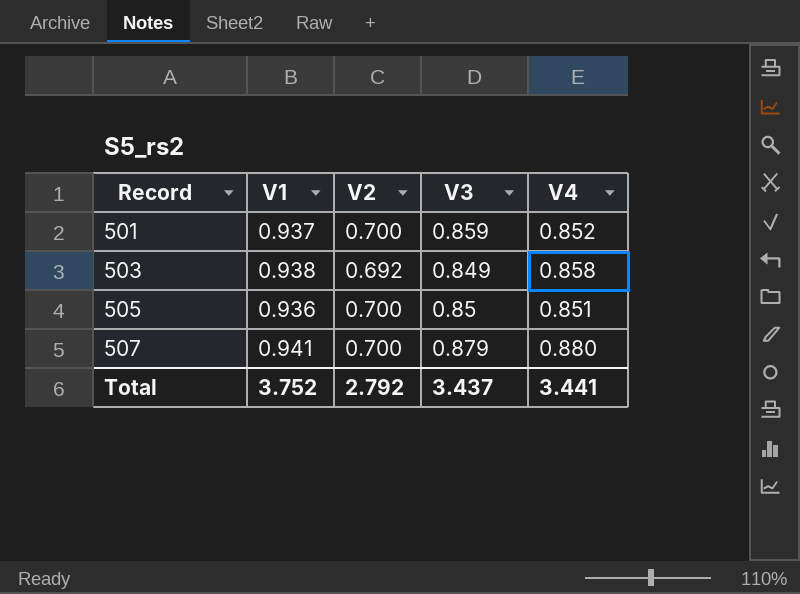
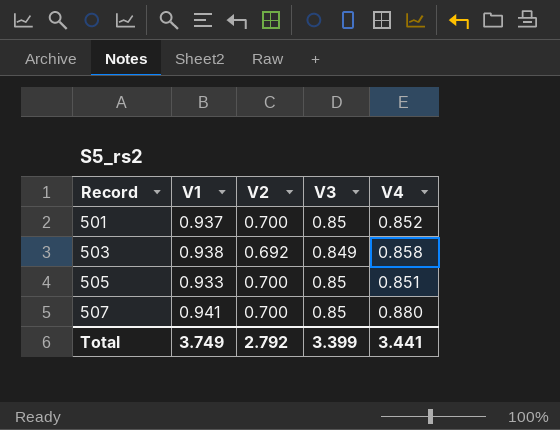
501 | V3: 0.859 -> 0.85
505 | V1: 0.936 -> 0.933
507 | V3: 0.879 -> 0.85
Total | V1: 3.752 -> 3.749
Total | V3: 3.437 -> 3.399

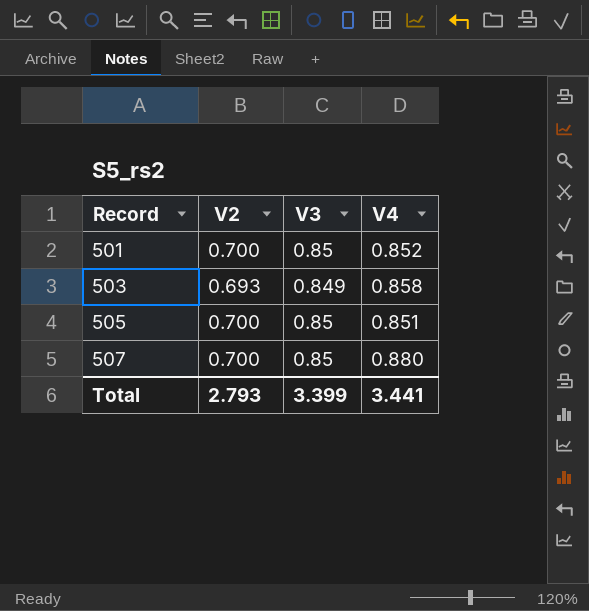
column V1 | position: 2 -> none
503 | V2: 0.692 -> 0.693
Total | V2: 2.792 -> 2.793

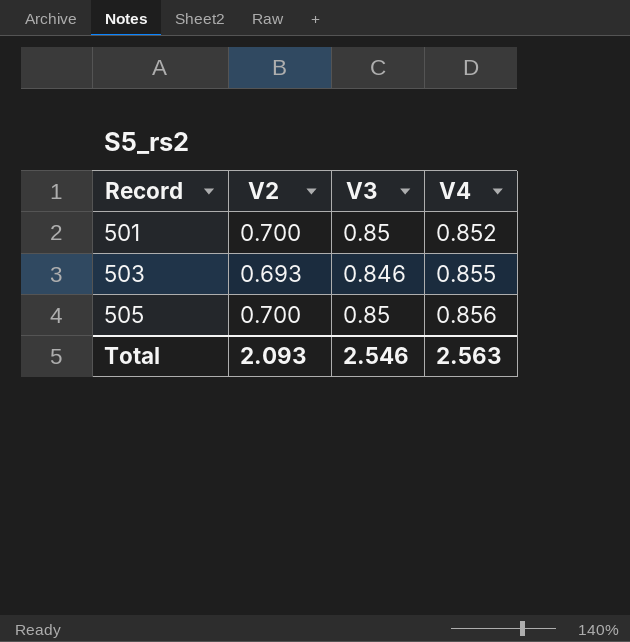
row 507: 0.700 | 0.85 | 0.880 -> none
503 | V3: 0.849 -> 0.846
503 | V4: 0.858 -> 0.855
505 | V4: 0.851 -> 0.856
Total | V2: 2.793 -> 2.093
Total | V3: 3.399 -> 2.546
Total | V4: 3.441 -> 2.563

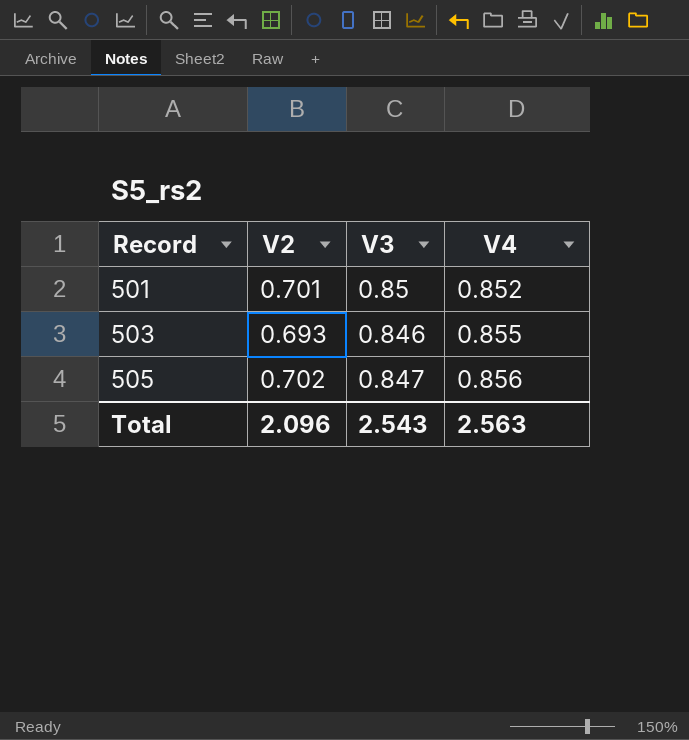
501 | V2: 0.700 -> 0.701
505 | V2: 0.700 -> 0.702
505 | V3: 0.85 -> 0.847
Total | V2: 2.093 -> 2.096
Total | V3: 2.546 -> 2.543

